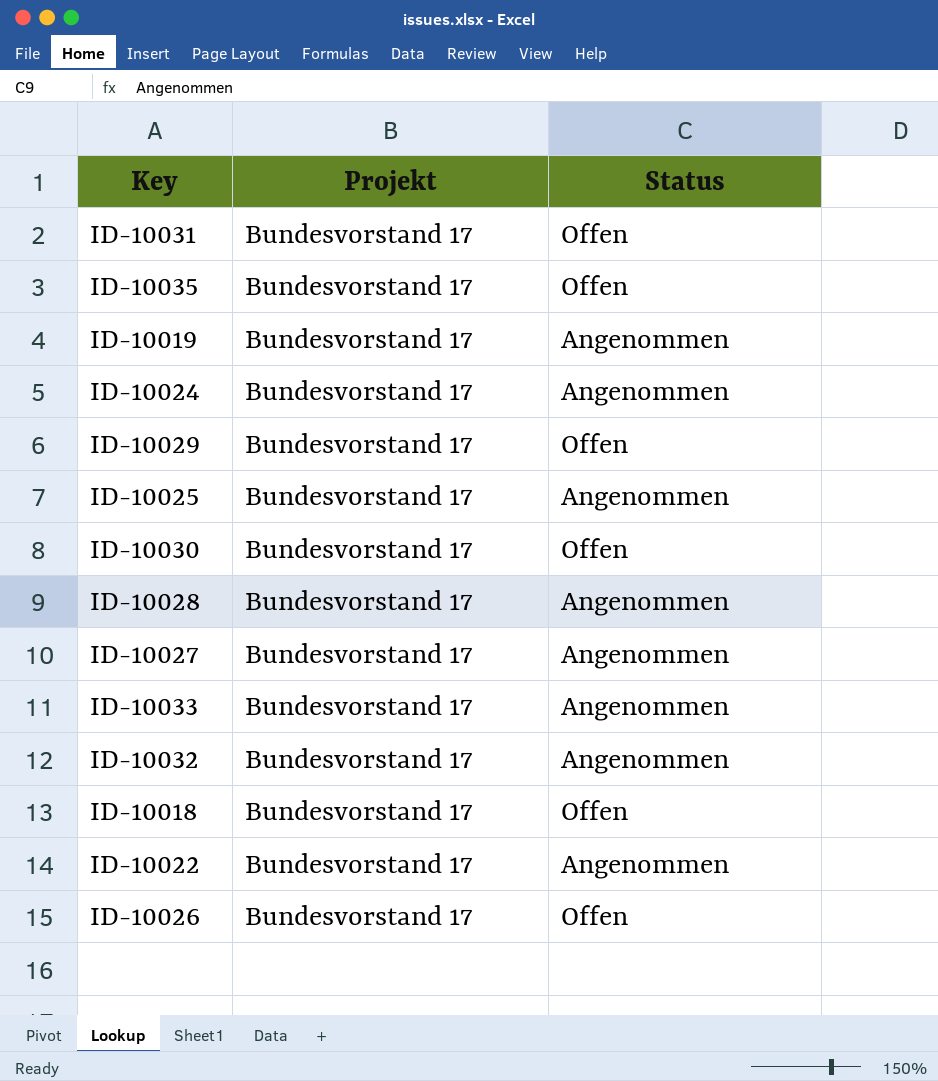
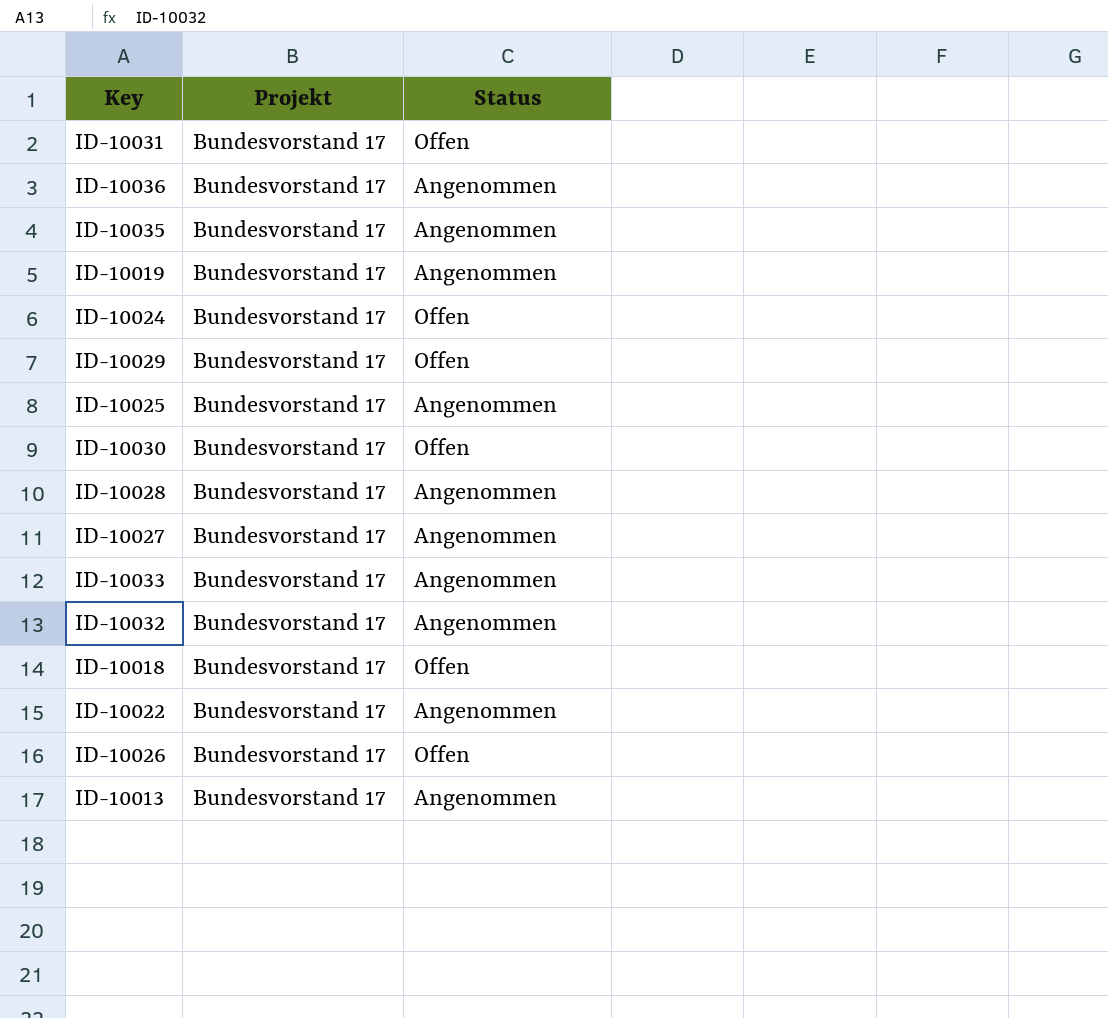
row ID-10036: none -> Bundesvorstand 17 | Angenommen
ID-10035 | Status: Offen -> Angenommen
ID-10024 | Status: Angenommen -> Offen
row ID-10013: none -> Bundesvorstand 17 | Angenommen

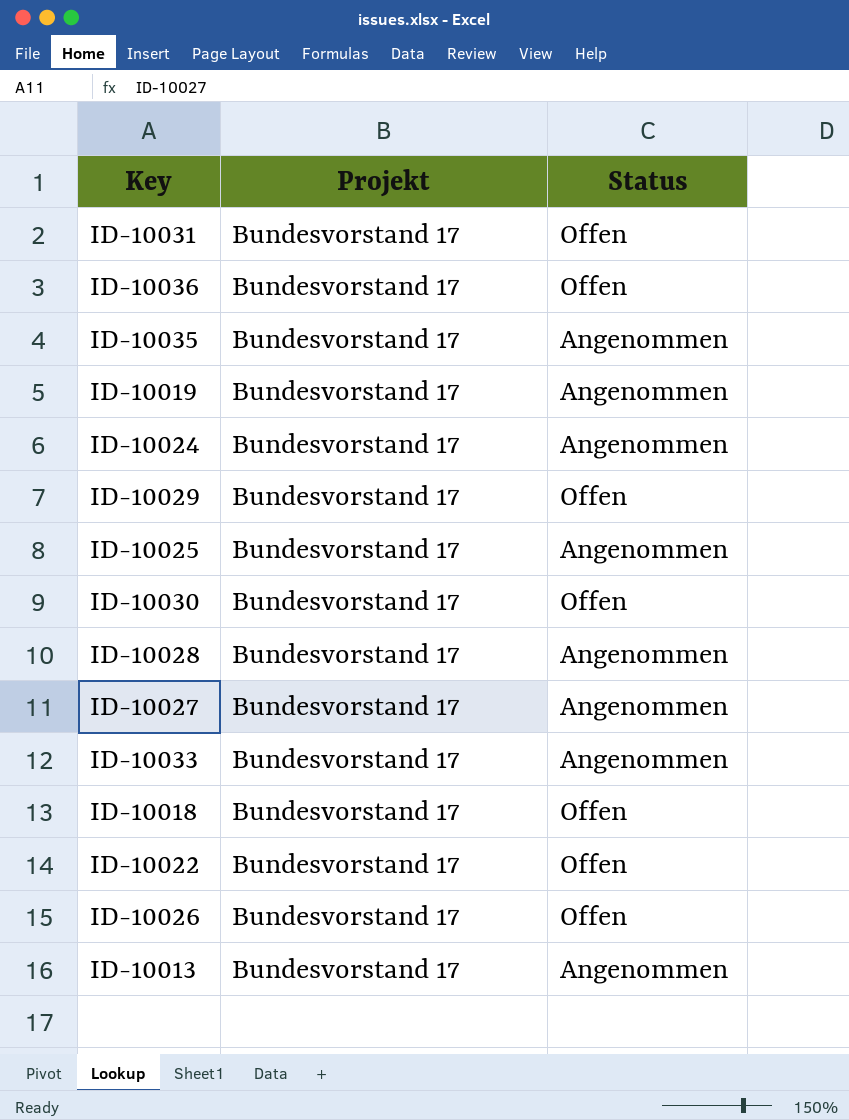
row ID-10032: Bundesvorstand 17 | Angenommen -> none
ID-10036 | Status: Angenommen -> Offen
ID-10024 | Status: Offen -> Angenommen
ID-10022 | Status: Angenommen -> Offen

